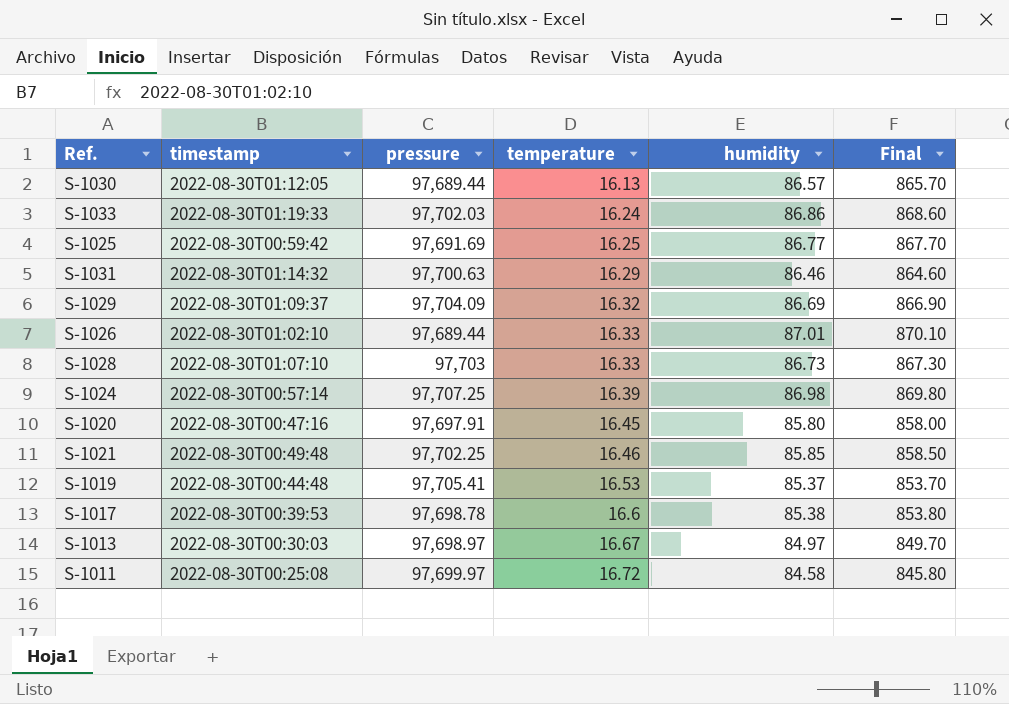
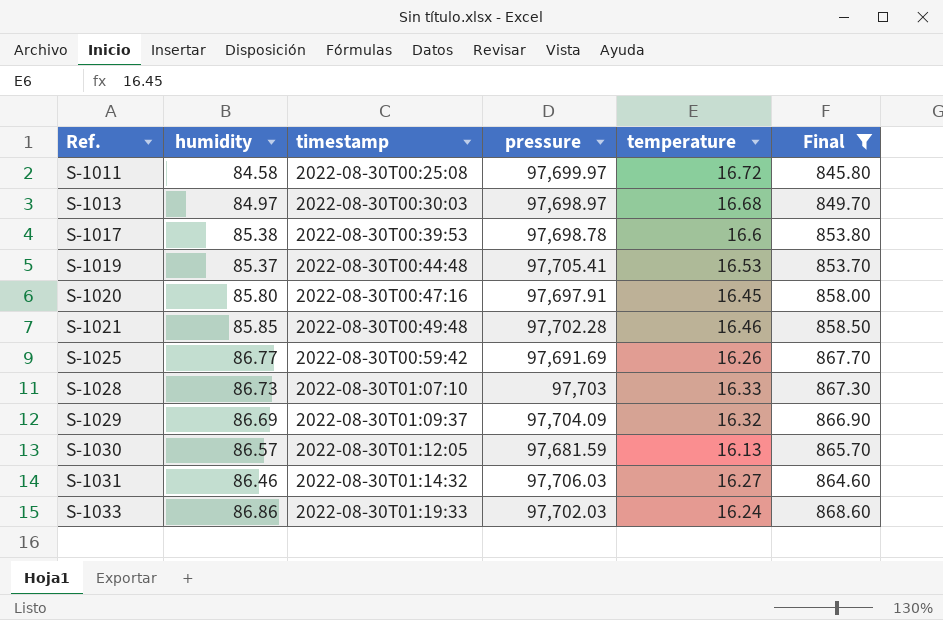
filter: none -> Final <= 868.60
row order: temperature ascending -> Ref. ascending
column humidity | position: 5 -> 2
S-1013 | temperature: 16.67 -> 16.68
S-1021 | pressure: 97,702.25 -> 97,702.28
S-1025 | temperature: 16.25 -> 16.26
S-1030 | pressure: 97,689.44 -> 97,681.59
S-1031 | pressure: 97,700.63 -> 97,706.03
S-1031 | temperature: 16.29 -> 16.27

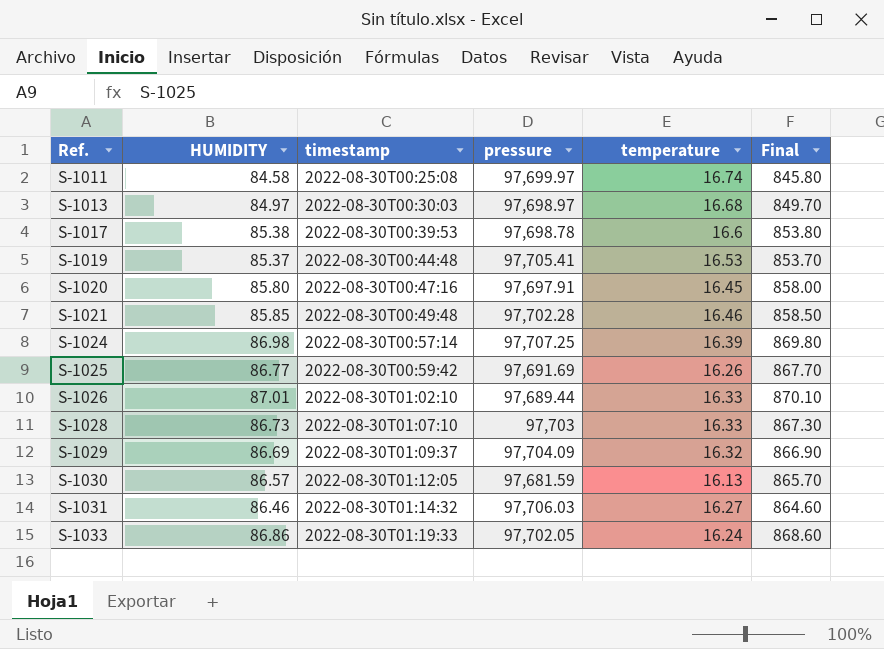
filter: Final <= 868.60 -> none
column name: humidity -> HUMIDITY
S-1011 | temperature: 16.72 -> 16.74
S-1033 | pressure: 97,702.03 -> 97,702.05

